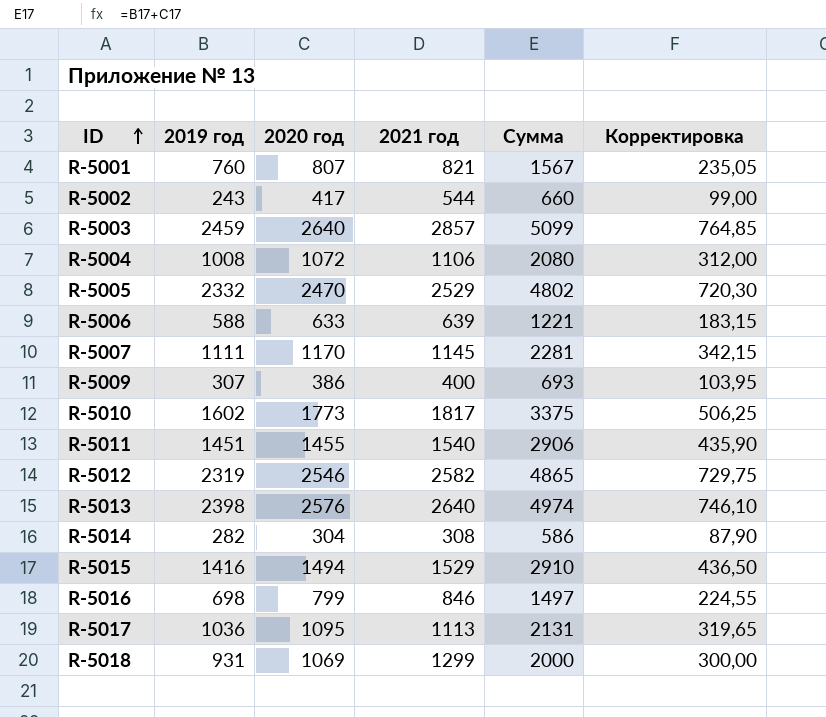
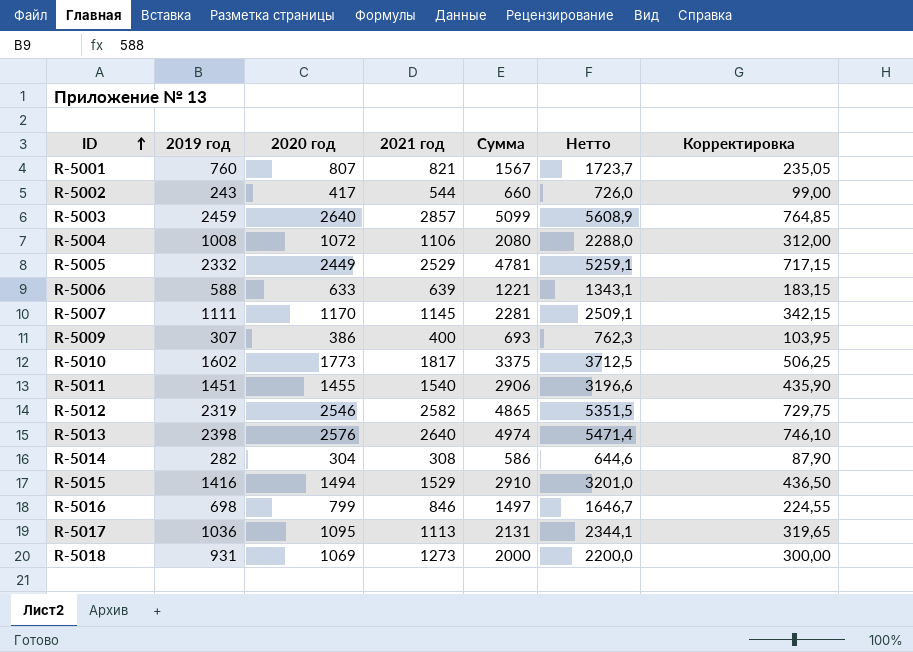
column Нетто | formula: none -> [Сумма] * 1,1
R-5005 | 2020 год: 2470 -> 2449
R-5005 | Сумма: 4802 -> 4781
R-5005 | Корректировка: 720,30 -> 717,15
R-5018 | 2021 год: 1299 -> 1273

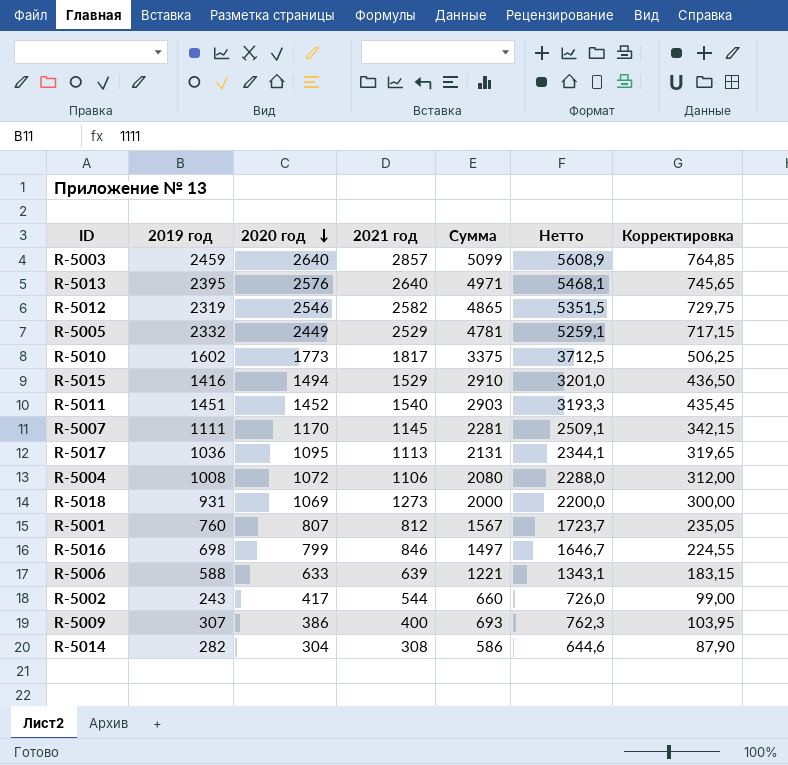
row order: ID ascending -> 2020 год descending
R-5013 | 2019 год: 2398 -> 2395
R-5013 | Сумма: 4974 -> 4971
R-5013 | Нетто: 5471,4 -> 5468,1
R-5013 | Корректировка: 746,10 -> 745,65
R-5011 | 2020 год: 1455 -> 1452
R-5011 | Сумма: 2906 -> 2903
R-5011 | Нетто: 3196,6 -> 3193,3
R-5011 | Корректировка: 435,90 -> 435,45
R-5001 | 2021 год: 821 -> 812

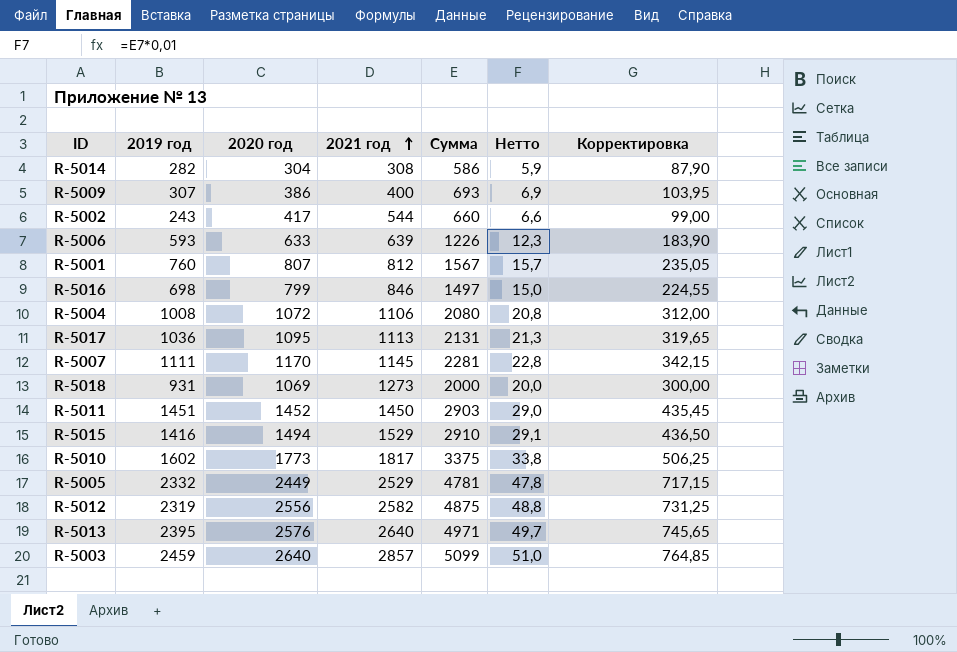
row order: 2020 год descending -> 2021 год ascending
column Нетто | formula: [Сумма] * 1,1 -> [Сумма] * 0,01
R-5006 | 2019 год: 588 -> 593
R-5006 | Сумма: 1221 -> 1226
R-5006 | Корректировка: 183,15 -> 183,90
R-5011 | 2021 год: 1540 -> 1450
R-5012 | 2020 год: 2546 -> 2556
R-5012 | Сумма: 4865 -> 4875
R-5012 | Корректировка: 729,75 -> 731,25

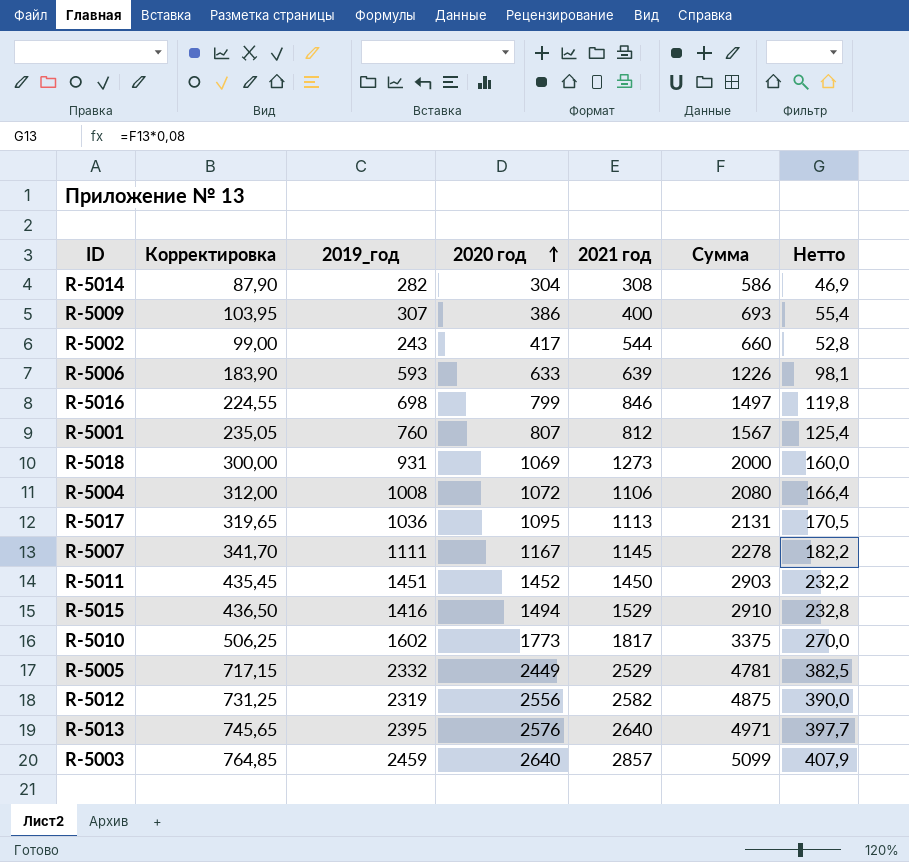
row order: 2021 год ascending -> 2020 год ascending
column Корректировка | position: 7 -> 2
column name: 2019 год -> 2019_год
column Нетто | formula: [Сумма] * 0,01 -> [Сумма] * 0,08
R-5007 | Корректировка: 342,15 -> 341,70
R-5007 | 2020 год: 1170 -> 1167
R-5007 | Сумма: 2281 -> 2278

